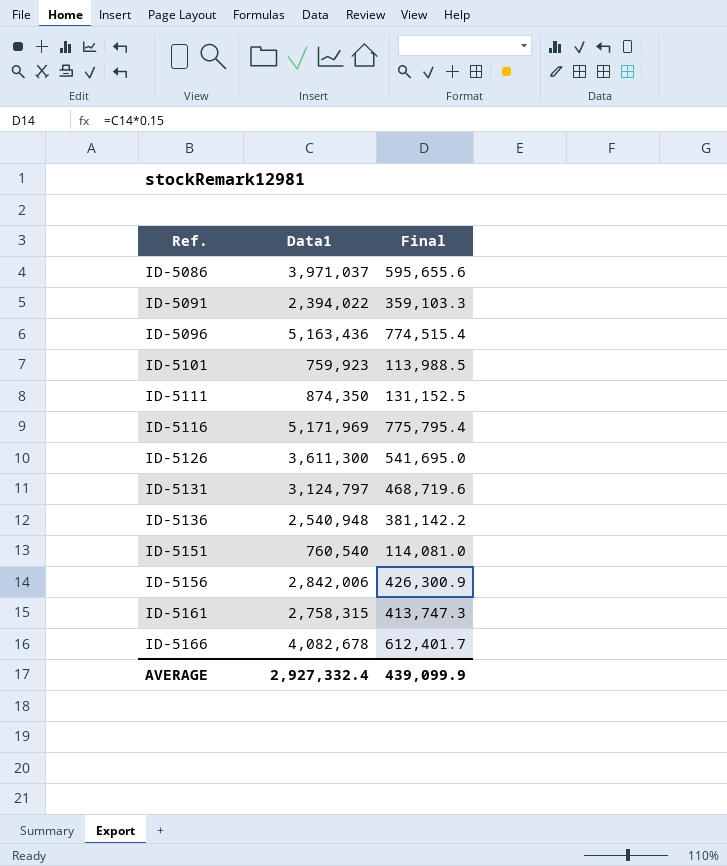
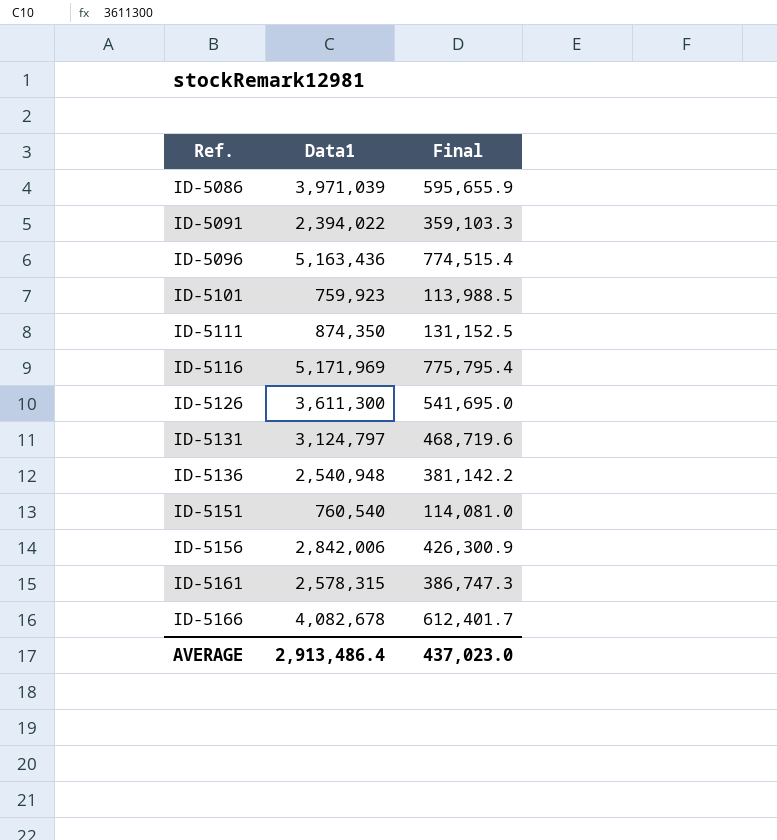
ID-5086 | Data1: 3,971,037 -> 3,971,039
ID-5086 | Final: 595,655.6 -> 595,655.9
ID-5161 | Data1: 2,758,315 -> 2,578,315
ID-5161 | Final: 413,747.3 -> 386,747.3
AVERAGE | Data1: 2,927,332.4 -> 2,913,486.4
AVERAGE | Final: 439,099.9 -> 437,023.0

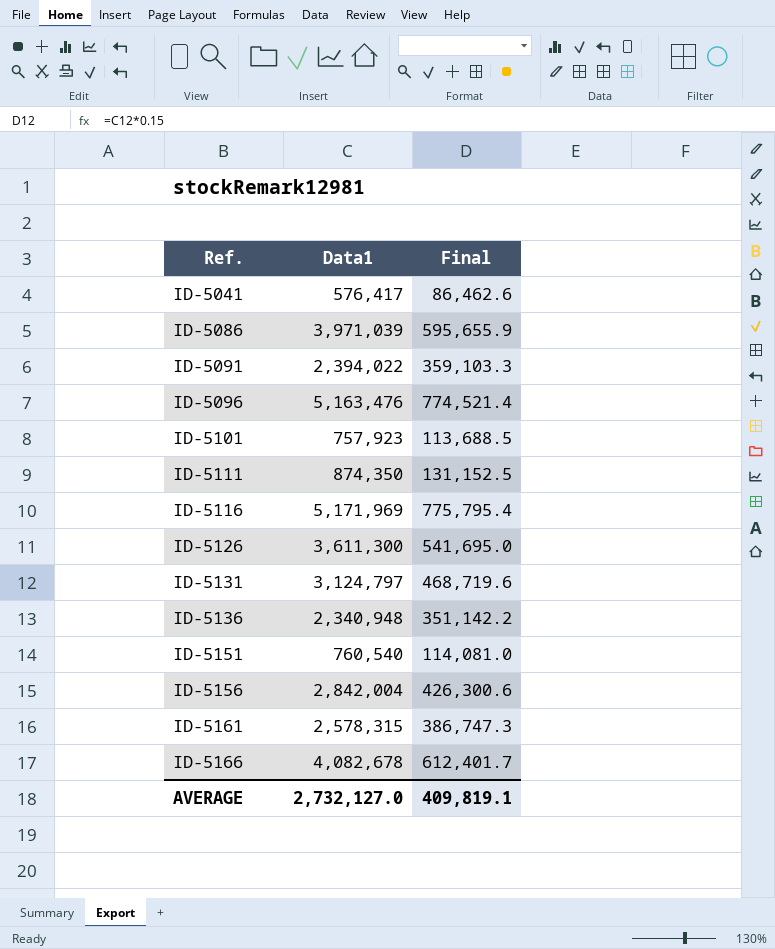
row ID-5041: none -> 576,417 | 86,462.6
ID-5096 | Data1: 5,163,436 -> 5,163,476
ID-5096 | Final: 774,515.4 -> 774,521.4
ID-5101 | Data1: 759,923 -> 757,923
ID-5101 | Final: 113,988.5 -> 113,688.5
ID-5136 | Data1: 2,540,948 -> 2,340,948
ID-5136 | Final: 381,142.2 -> 351,142.2
ID-5156 | Data1: 2,842,006 -> 2,842,004
ID-5156 | Final: 426,300.9 -> 426,300.6
AVERAGE | Data1: 2,913,486.4 -> 2,732,127.0
AVERAGE | Final: 437,023.0 -> 409,819.1

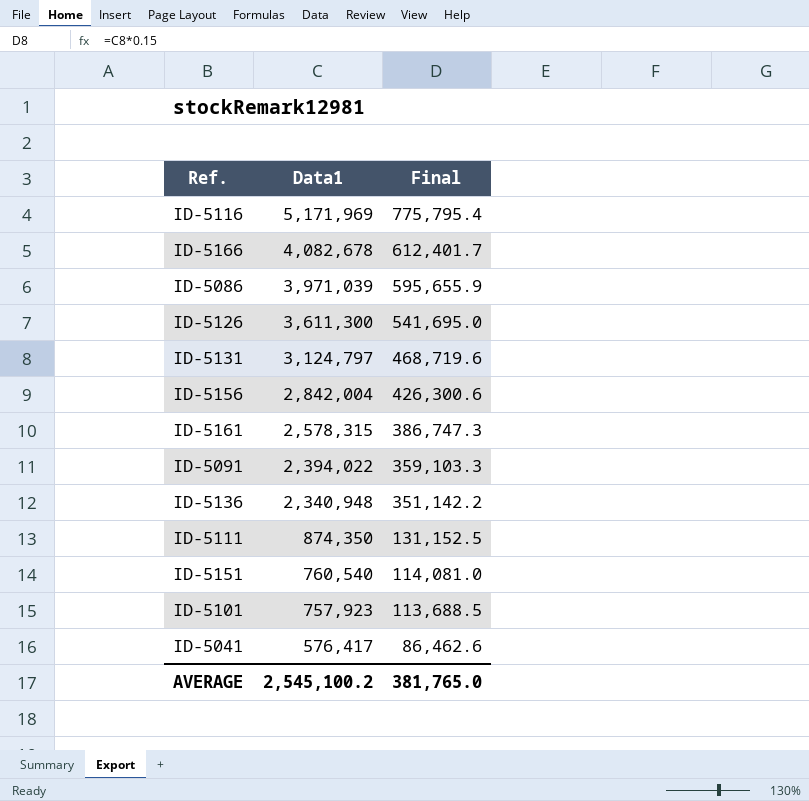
row order: Ref. ascending -> Data1 descending
row ID-5096: 5,163,476 | 774,521.4 -> none
AVERAGE | Data1: 2,732,127.0 -> 2,545,100.2
AVERAGE | Final: 409,819.1 -> 381,765.0

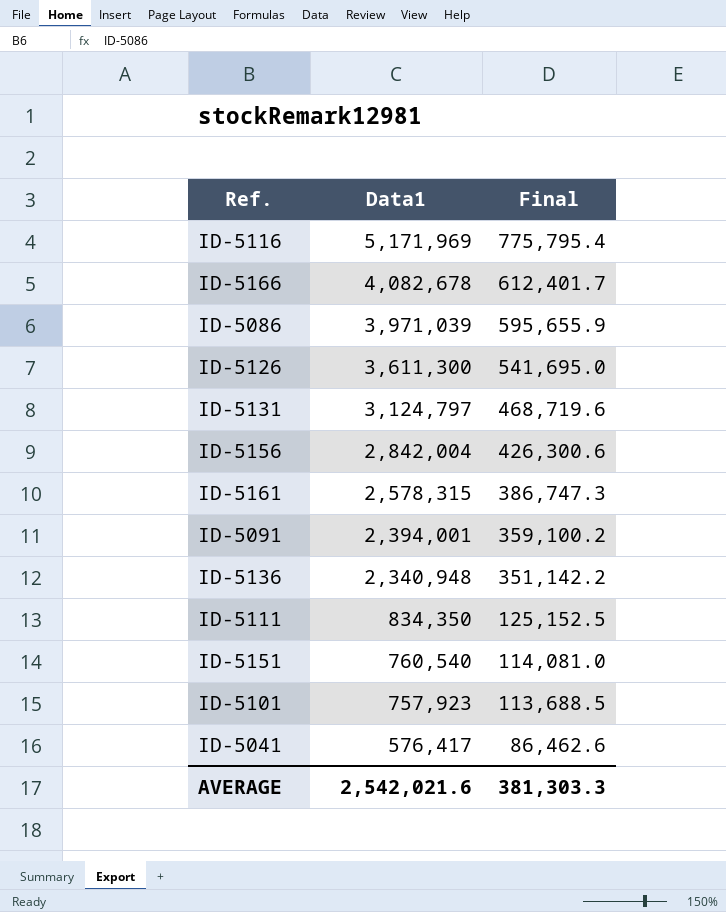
ID-5091 | Data1: 2,394,022 -> 2,394,001
ID-5091 | Final: 359,103.3 -> 359,100.2
ID-5111 | Data1: 874,350 -> 834,350
ID-5111 | Final: 131,152.5 -> 125,152.5
AVERAGE | Data1: 2,545,100.2 -> 2,542,021.6
AVERAGE | Final: 381,765.0 -> 381,303.3

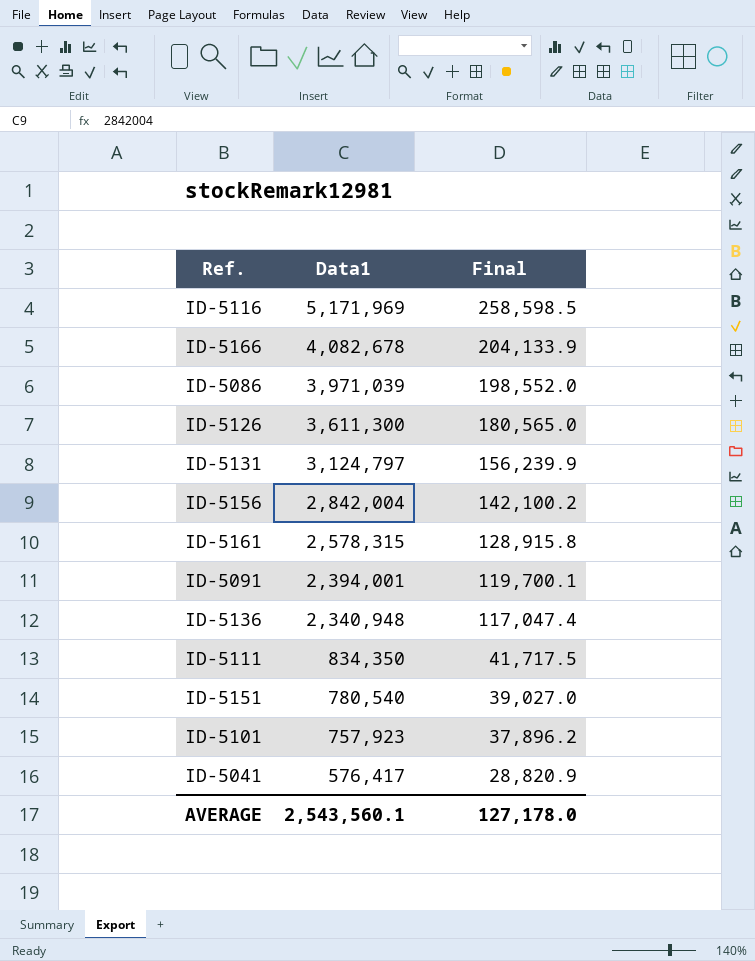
column Final | formula: [Data1] * 0.15 -> [Data1] * 0.05
ID-5151 | Data1: 760,540 -> 780,540
AVERAGE | Data1: 2,542,021.6 -> 2,543,560.1
AVERAGE | Final: 381,303.3 -> 127,178.0

